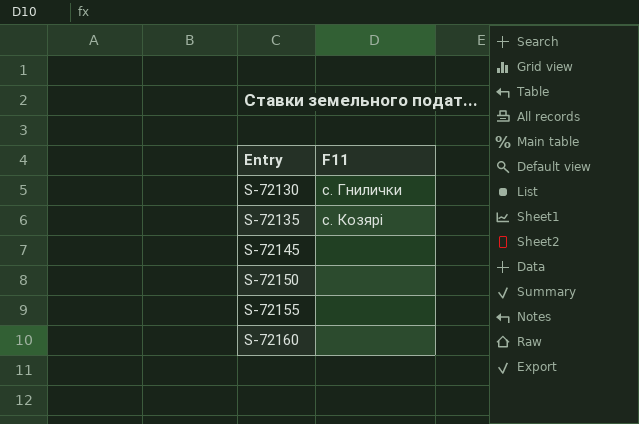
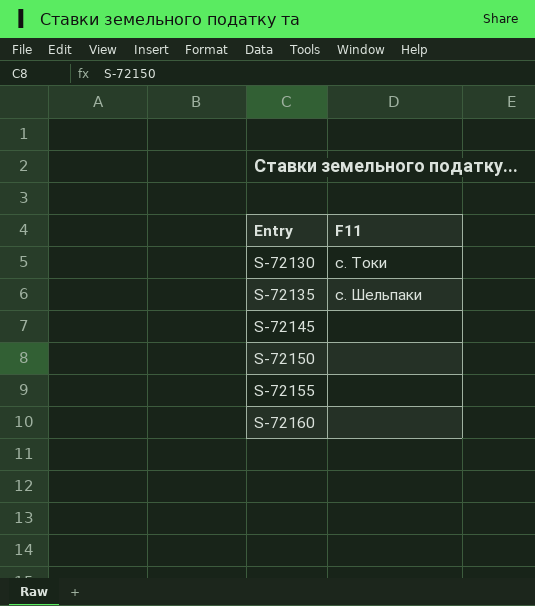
S-72130 | F11: c. Гнилички -> c. Токи
S-72135 | F11: c. Козярі -> c. Шельпаки

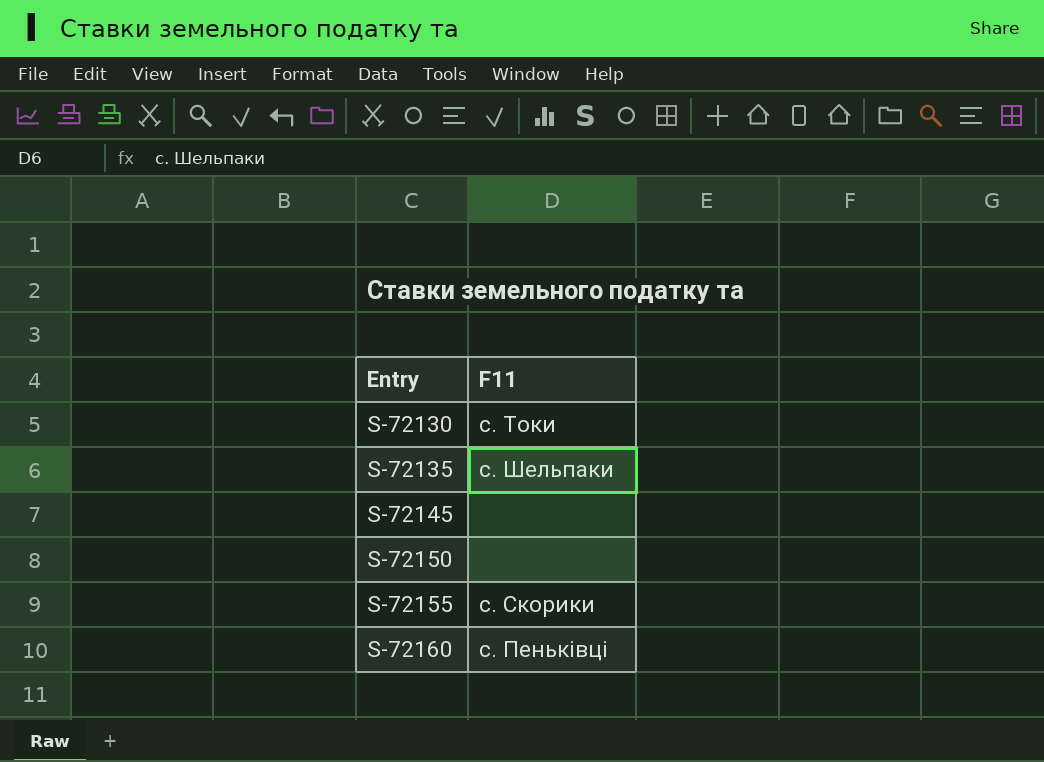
S-72155 | F11: none -> c. Скорики
S-72160 | F11: none -> c. Пеньківці

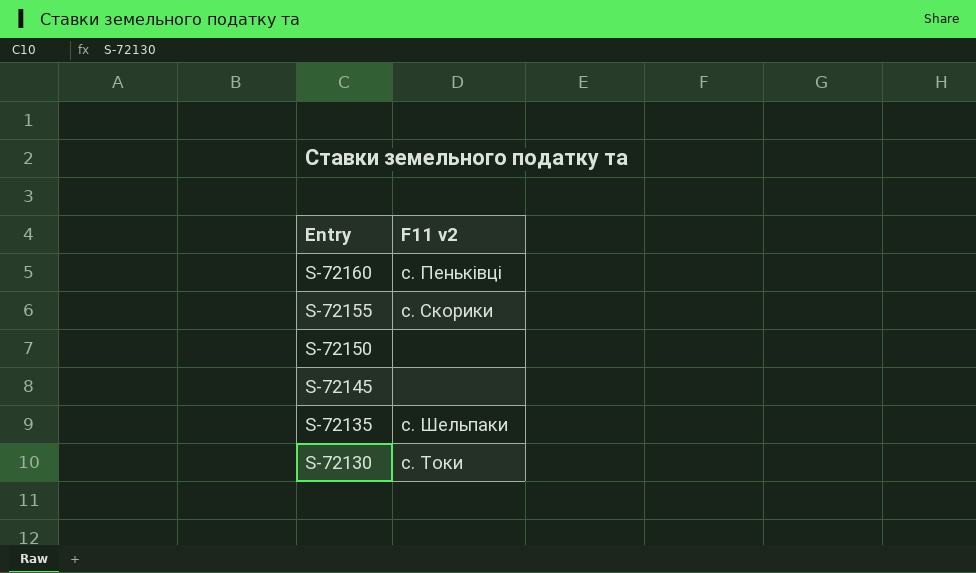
row order: Entry ascending -> Entry descending
column name: F11 -> F11 v2

